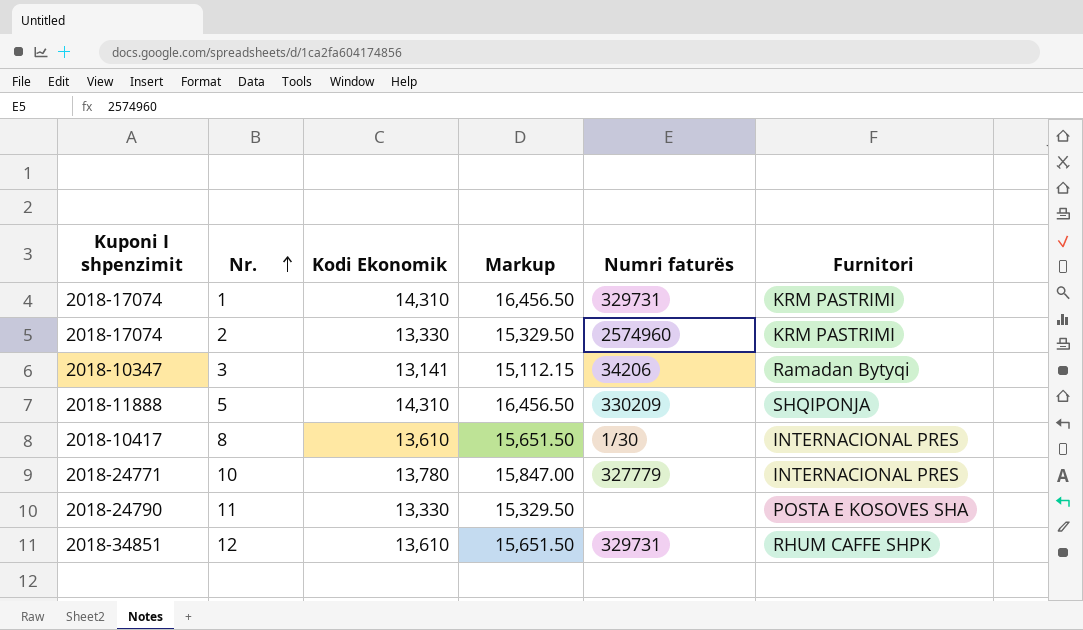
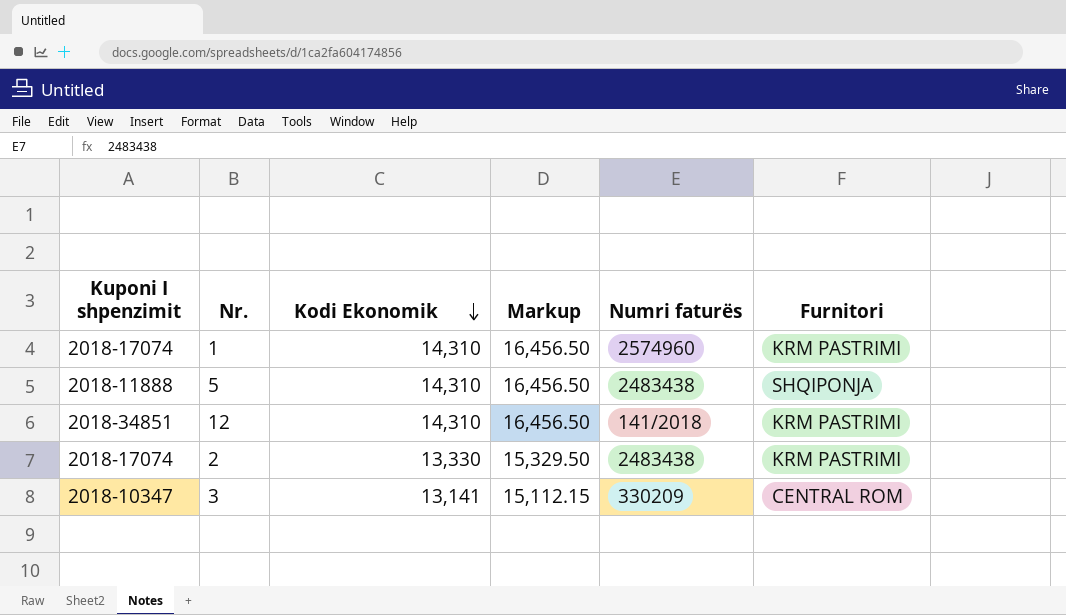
row order: Nr. ascending -> Kodi Ekonomik descending
row 8: 2018-10417 | 13,610 | 15,651.50 | 1/30 | INTERNACIONAL PRES -> none
row 10: 2018-24771 | 13,780 | 15,847.00 | 327779 | INTERNACIONAL PRES -> none
row 11: 2018-24790 | 13,330 | 15,329.50 | none | POSTA E KOSOVES SHA -> none
1 | Numri faturës: 329731 -> 2574960
5 | Numri faturës: 330209 -> 2483438
12 | Kodi Ekonomik: 13,610 -> 14,310
12 | Markup: 15,651.50 -> 16,456.50
12 | Numri faturës: 329731 -> 141/2018
12 | Furnitori: RHUM CAFFE SHPK -> KRM PASTRIMI
2 | Numri faturës: 2574960 -> 2483438
3 | Numri faturës: 34206 -> 330209
3 | Furnitori: Ramadan Bytyqi -> CENTRAL ROM

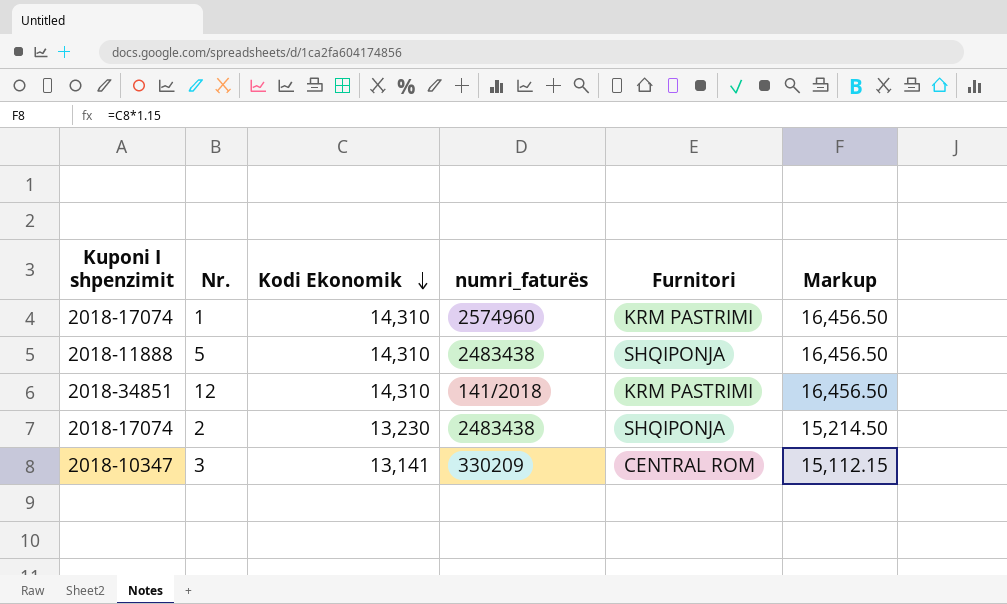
column name: Numri faturës -> numri_faturës
column Markup | position: 4 -> 6
2 | Kodi Ekonomik: 13,330 -> 13,230
2 | Furnitori: KRM PASTRIMI -> SHQIPONJA
2 | Markup: 15,329.50 -> 15,214.50

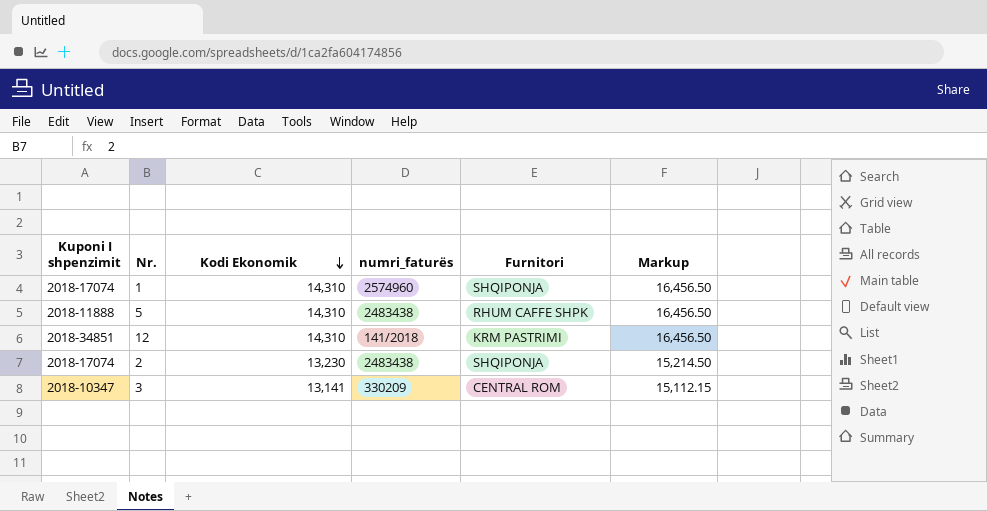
1 | Furnitori: KRM PASTRIMI -> SHQIPONJA
5 | Furnitori: SHQIPONJA -> RHUM CAFFE SHPK

